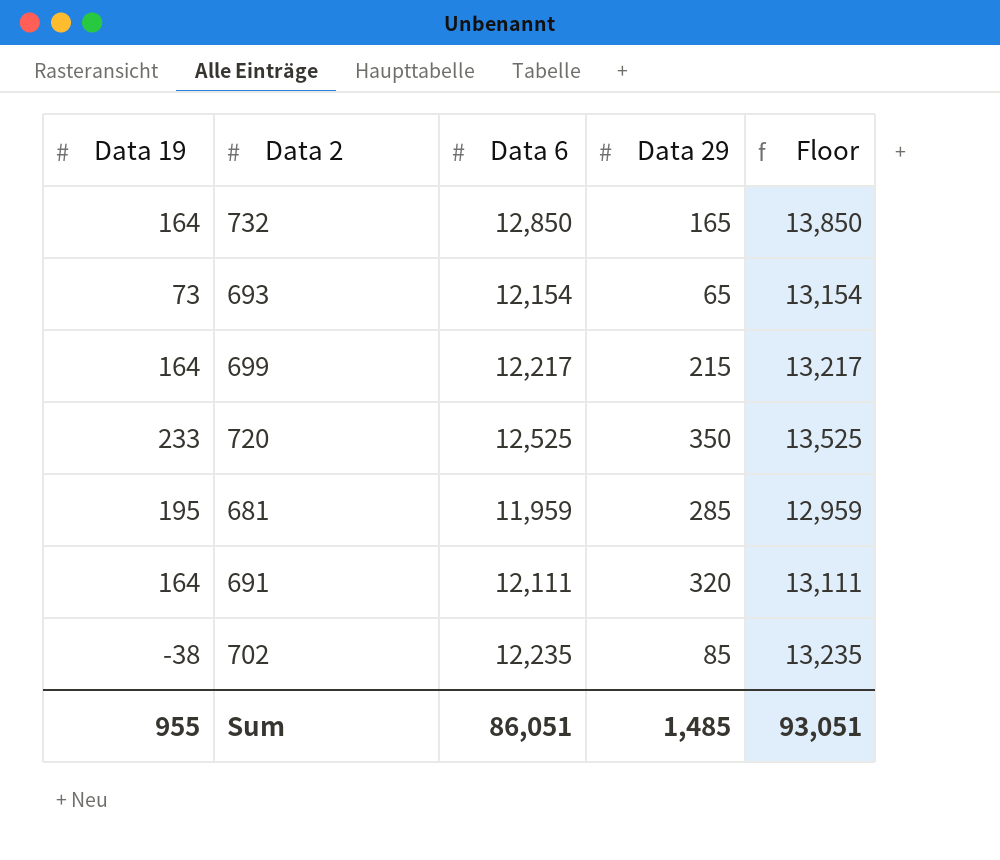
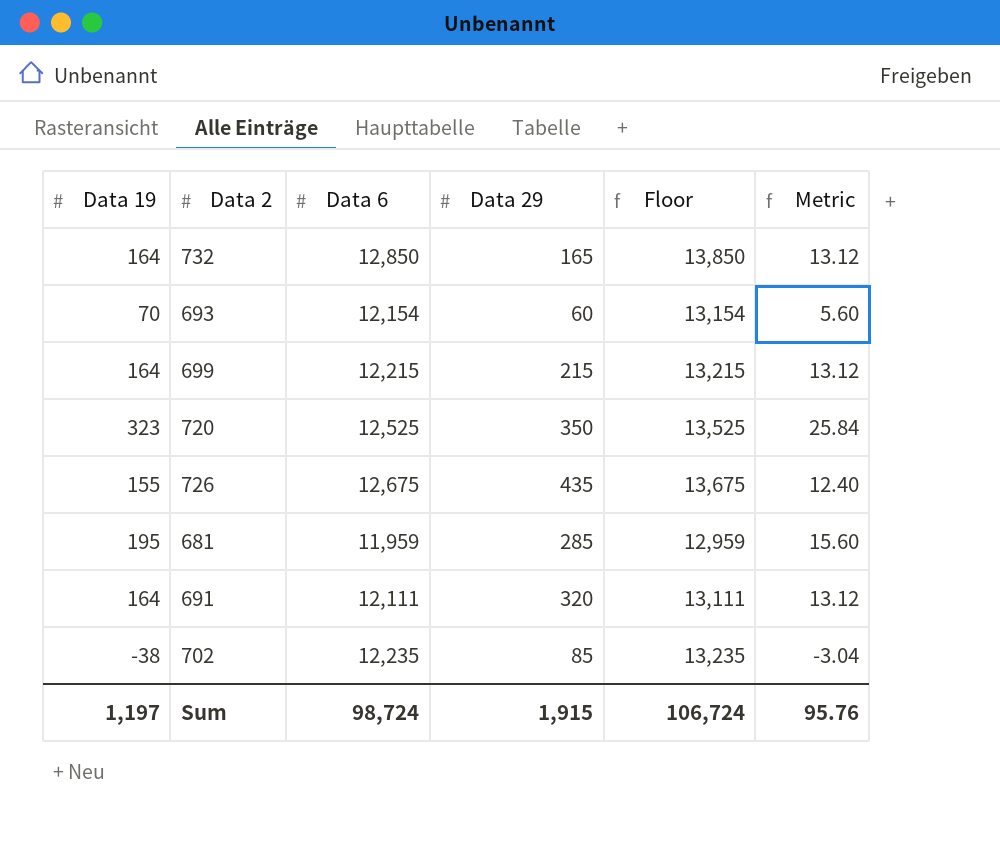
column Metric | formula: none -> [Data 19] * 0.08
693 | Data 19: 73 -> 70
693 | Data 29: 65 -> 60
699 | Data 6: 12,217 -> 12,215
699 | Floor: 13,217 -> 13,215
720 | Data 19: 233 -> 323
row 726: none -> 155 | 12,675 | 435 | 13,675 | 12.40
Sum | Data 19: 955 -> 1,197
Sum | Data 6: 86,051 -> 98,724
Sum | Data 29: 1,485 -> 1,915
Sum | Floor: 93,051 -> 106,724

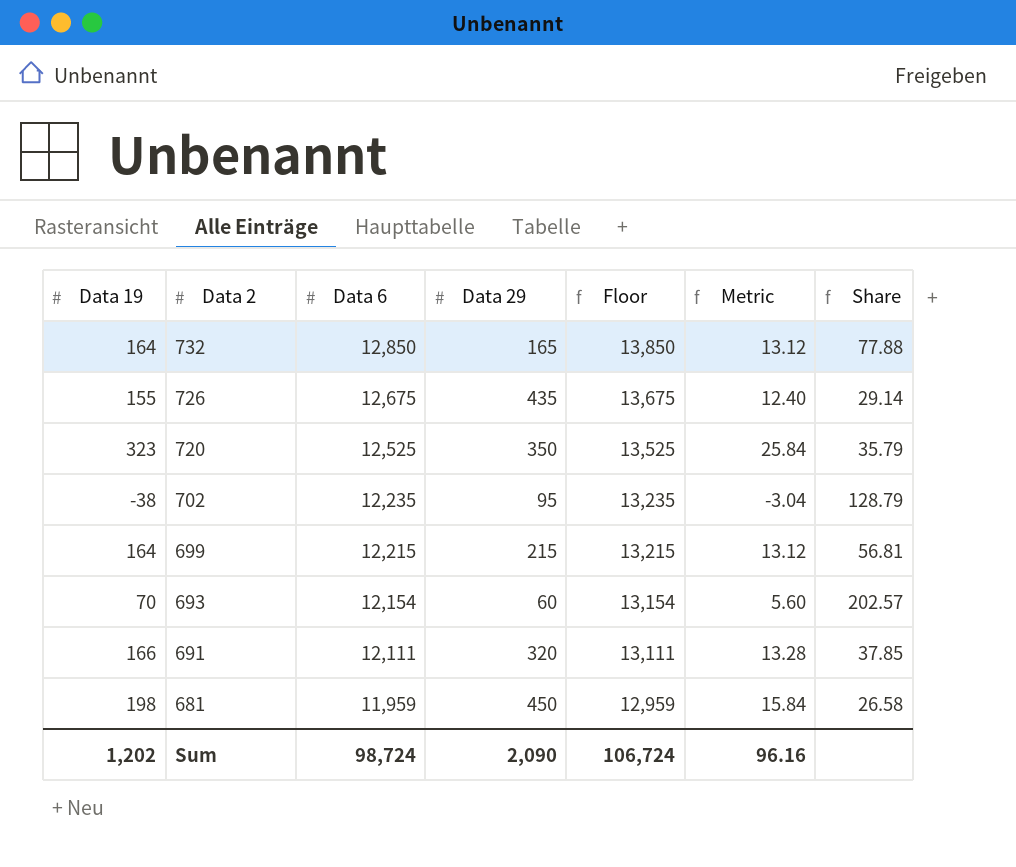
row order: none -> Data 2 descending
column Share | formula: none -> [Data 6] / [Data 29]
702 | Data 29: 85 -> 95
691 | Data 19: 164 -> 166
691 | Metric: 13.12 -> 13.28
681 | Data 19: 195 -> 198
681 | Data 29: 285 -> 450
681 | Metric: 15.60 -> 15.84
Sum | Data 19: 1,197 -> 1,202
Sum | Data 29: 1,915 -> 2,090
Sum | Metric: 95.76 -> 96.16

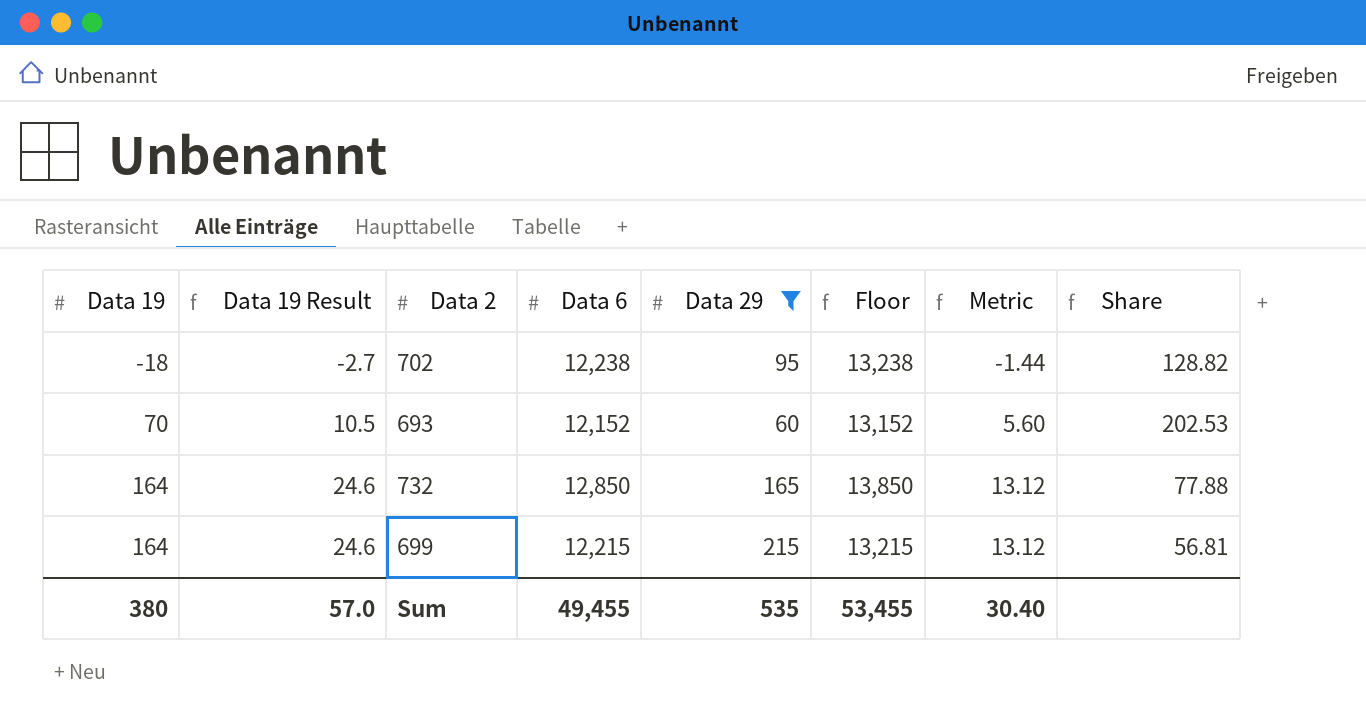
filter: none -> Data 29 <= 215
row order: Data 2 descending -> Data 19 ascending
column Data 19 Result | formula: none -> [Data 19] * 0.15
702 | Data 19: -38 -> -18
702 | Data 6: 12,235 -> 12,238
702 | Floor: 13,235 -> 13,238
702 | Metric: -3.04 -> -1.44
702 | Share: 128.79 -> 128.82
693 | Data 6: 12,154 -> 12,152
693 | Floor: 13,154 -> 13,152
693 | Share: 202.57 -> 202.53
Sum | Data 19: 1,202 -> 380
Sum | Data 6: 98,724 -> 49,455
Sum | Data 29: 2,090 -> 535
Sum | Floor: 106,724 -> 53,455
Sum | Metric: 96.16 -> 30.40

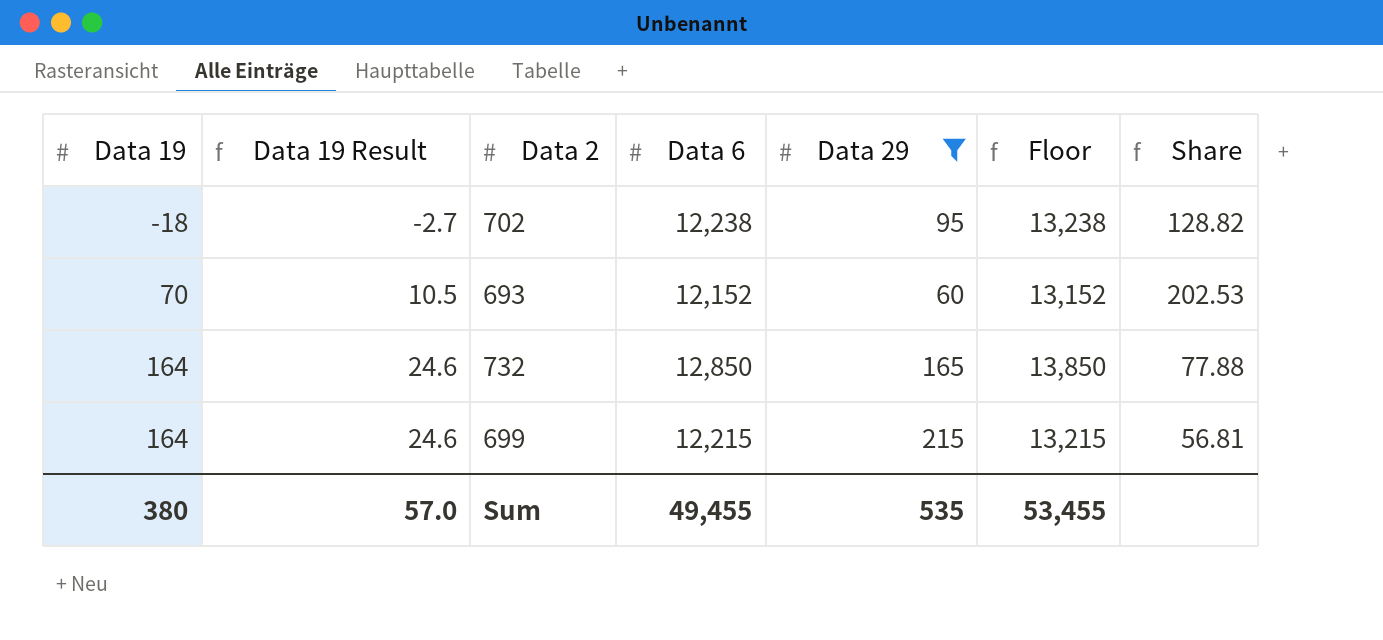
column Metric | formula: [Data 19] * 0.08 -> none

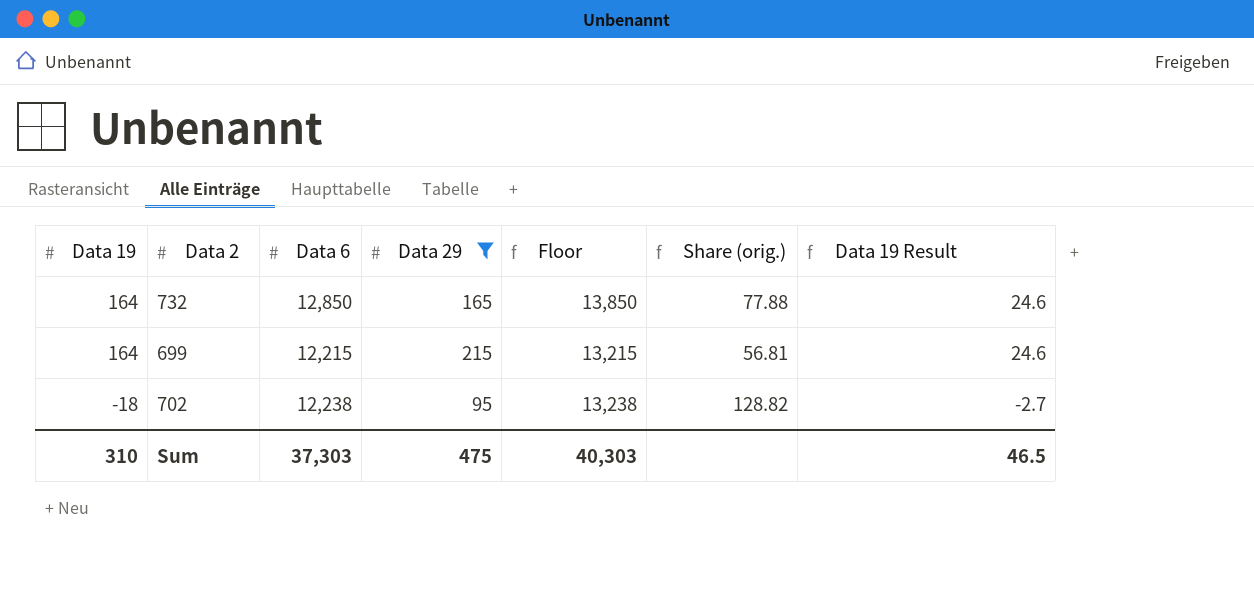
row order: Data 19 ascending -> Data 19 descending
column name: Share -> Share (orig.)
column Data 19 Result | position: 2 -> 7
row 693: 70 | 10.5 | 12,152 | 60 | 13,152 | 202.53 -> none
Sum | Data 19: 380 -> 310
Sum | Data 6: 49,455 -> 37,303
Sum | Data 29: 535 -> 475
Sum | Floor: 53,455 -> 40,303
Sum | Data 19 Result: 57.0 -> 46.5

